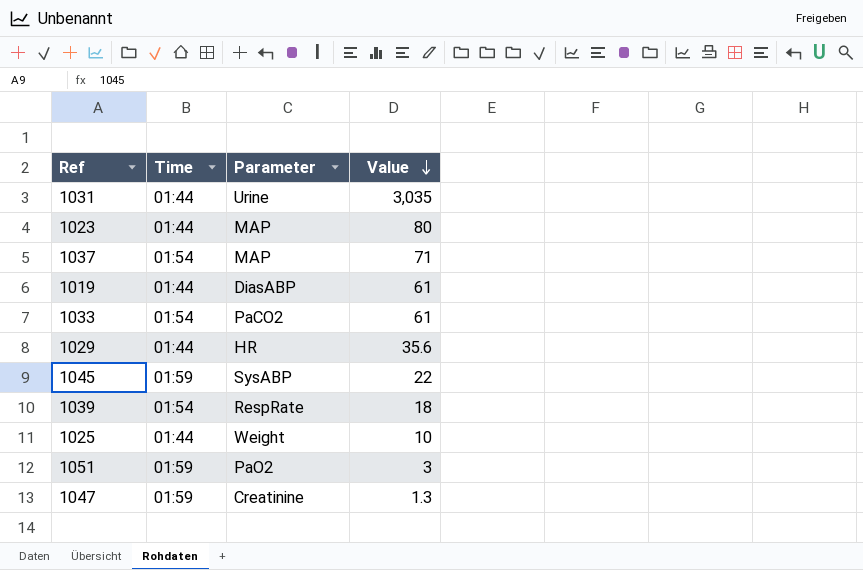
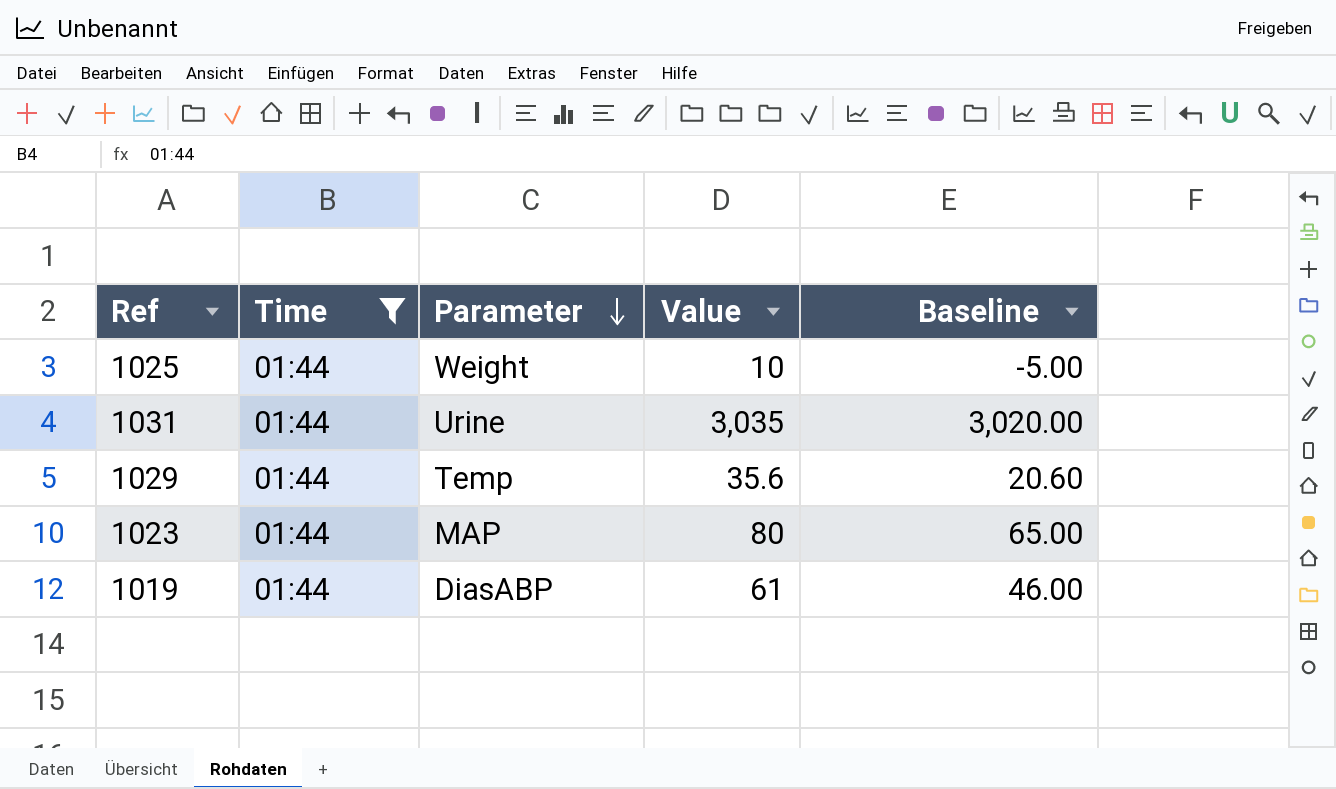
filter: none -> Time = 01:44
row order: Value descending -> Parameter descending
column Baseline | formula: none -> [Value] - 15
1029 | Parameter: HR -> Temp

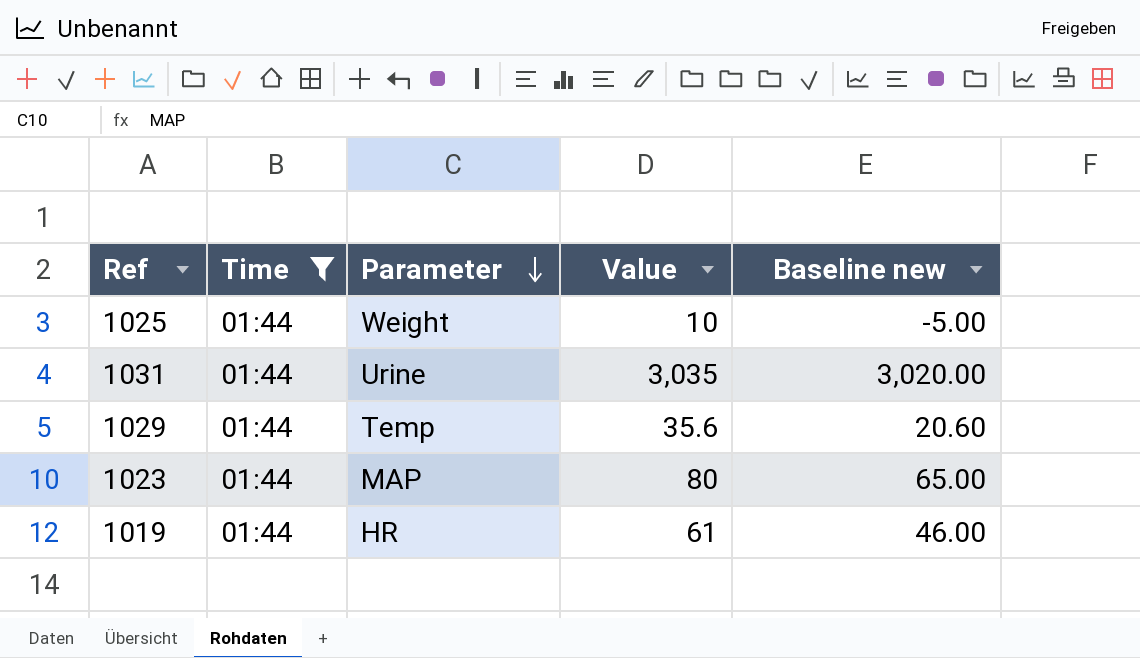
column name: Baseline -> Baseline new
1019 | Parameter: DiasABP -> HR

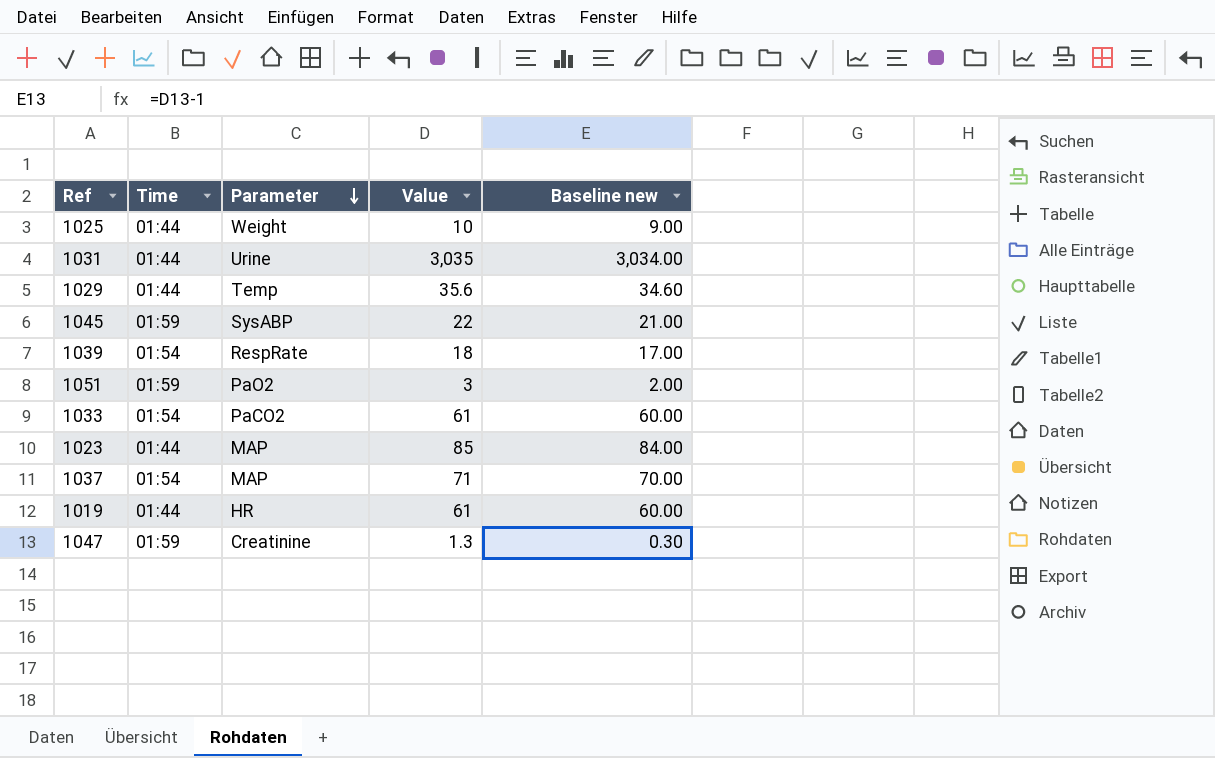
filter: Time = 01:44 -> none
column Baseline new | formula: [Value] - 15 -> [Value] - 1
1023 | Value: 80 -> 85

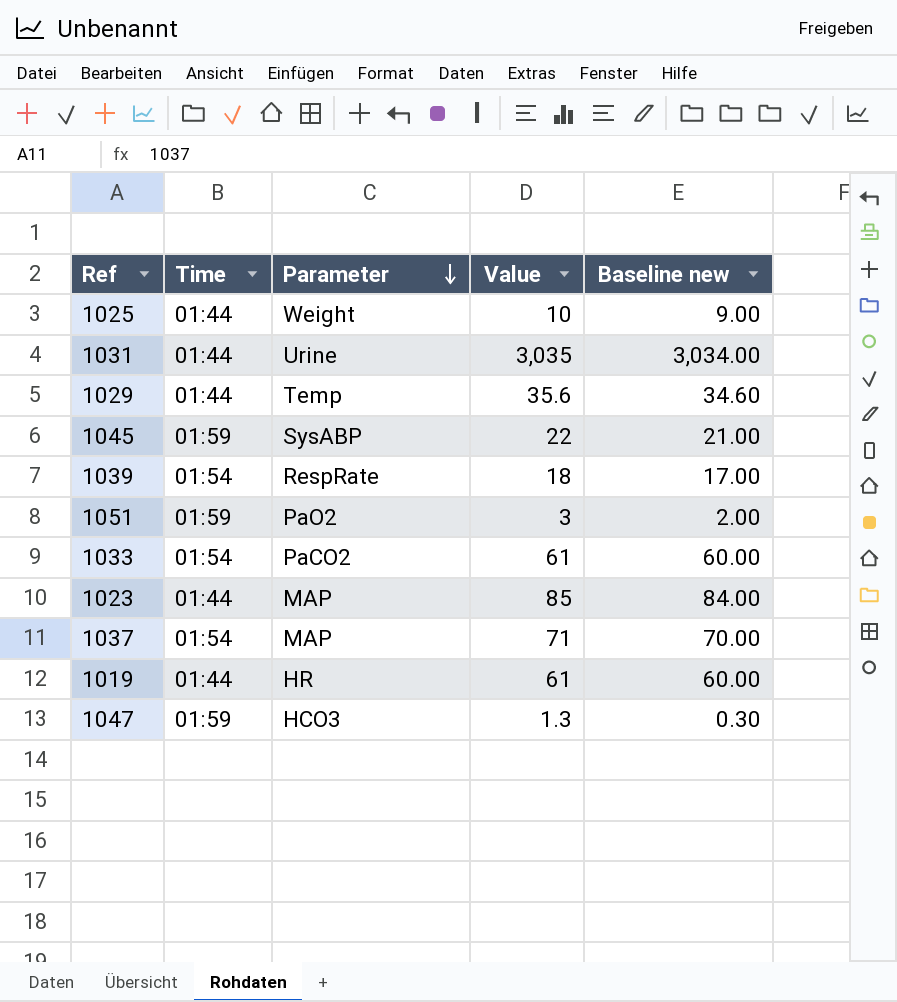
1047 | Parameter: Creatinine -> HCO3

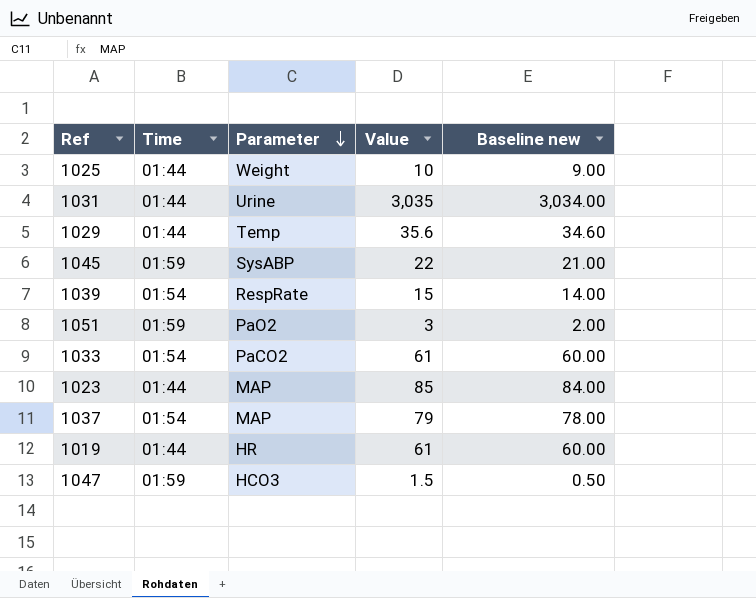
1039 | Value: 18 -> 15
1039 | Baseline new: 17.00 -> 14.00
1037 | Value: 71 -> 79
1037 | Baseline new: 70.00 -> 78.00
1047 | Value: 1.3 -> 1.5
1047 | Baseline new: 0.30 -> 0.50

